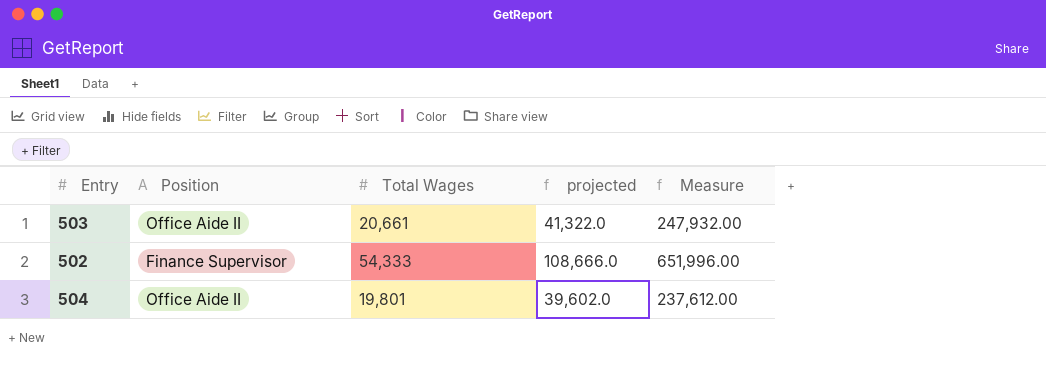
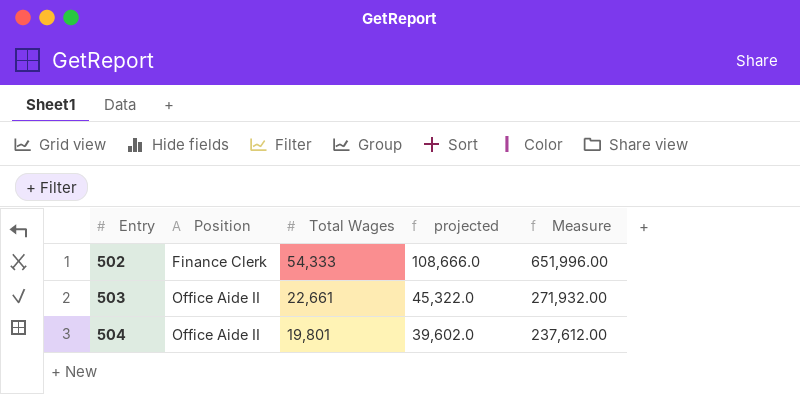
row order: none -> Entry ascending
502 | Position: Finance Supervisor -> Finance Clerk
503 | Total Wages: 20,661 -> 22,661
503 | projected: 41,322.0 -> 45,322.0
503 | Measure: 247,932.00 -> 271,932.00

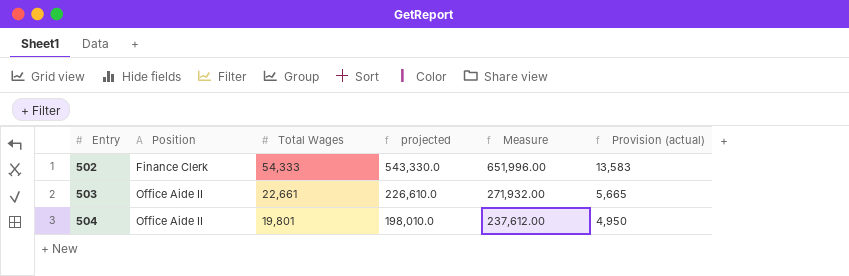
column projected | formula: [Total Wages] * 2 -> [Total Wages] * 10
column Provision (actual) | formula: none -> [Total Wages] * 0.25

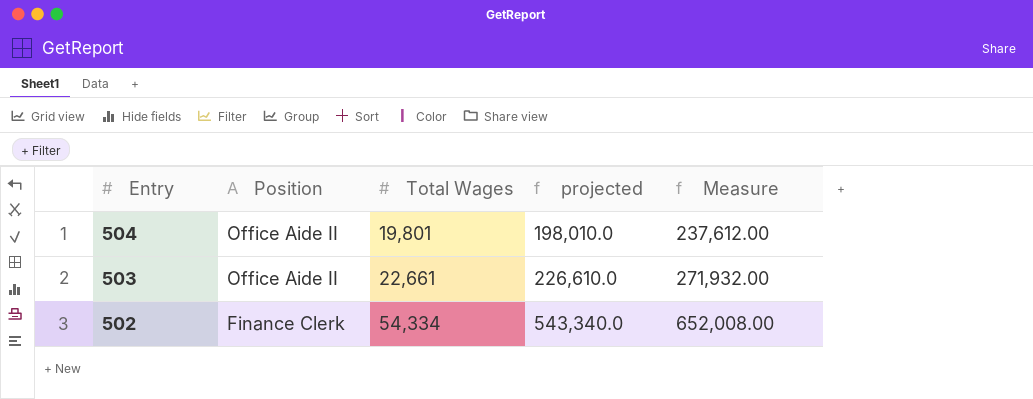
row order: Entry ascending -> Entry descending
column Provision (actual) | formula: [Total Wages] * 0.25 -> none
502 | Total Wages: 54,333 -> 54,334
502 | projected: 543,330.0 -> 543,340.0
502 | Measure: 651,996.00 -> 652,008.00

